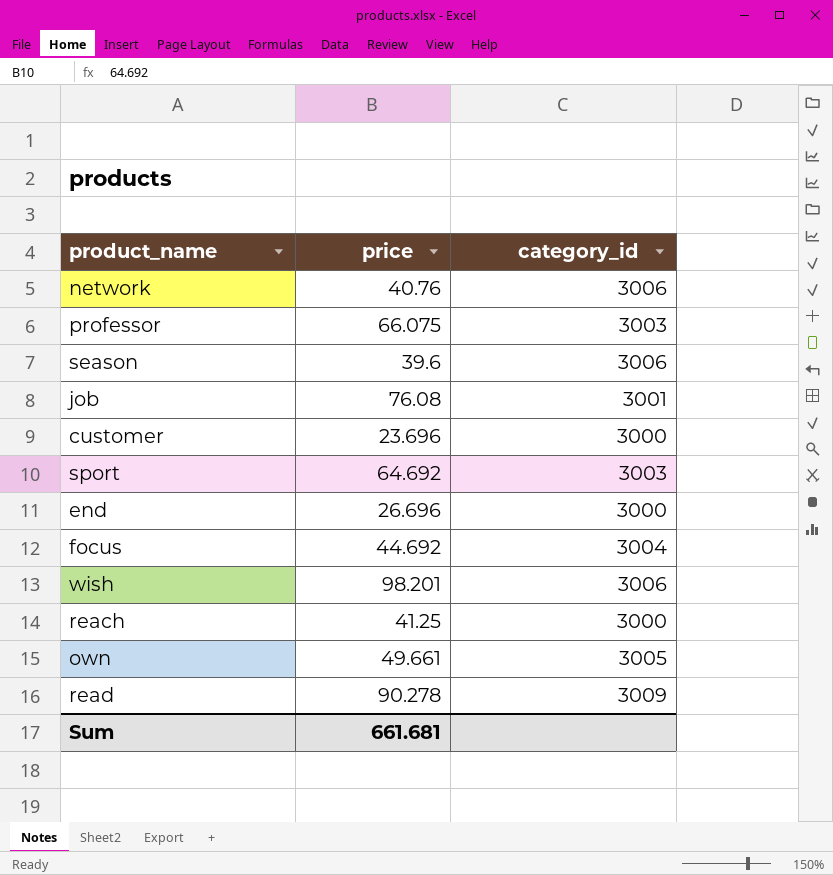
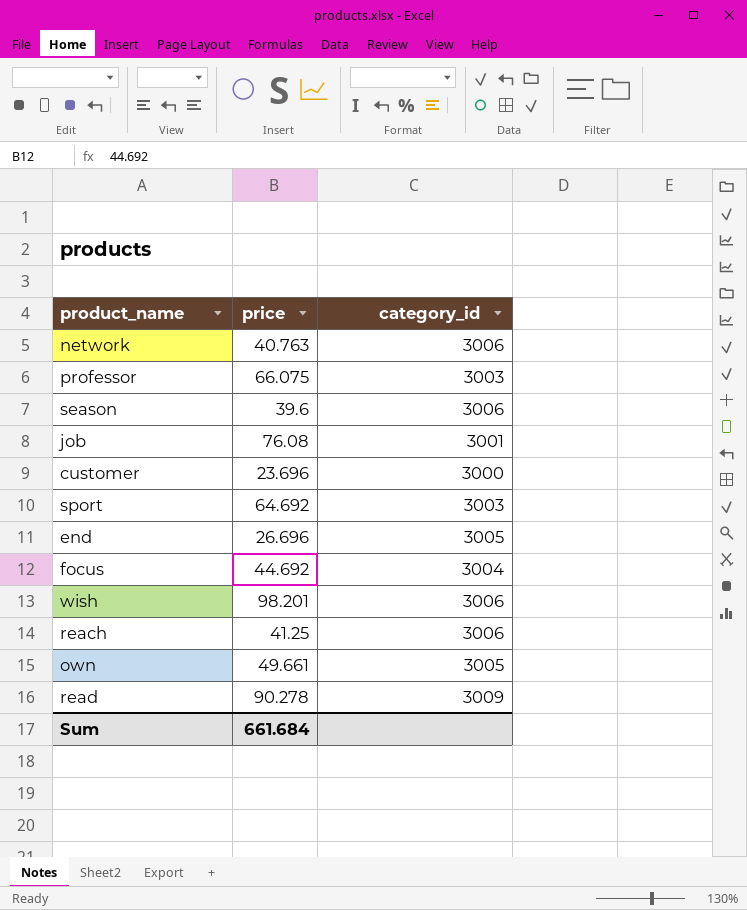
network | price: 40.76 -> 40.763
end | category_id: 3000 -> 3005
reach | category_id: 3000 -> 3006
Sum | price: 661.681 -> 661.684

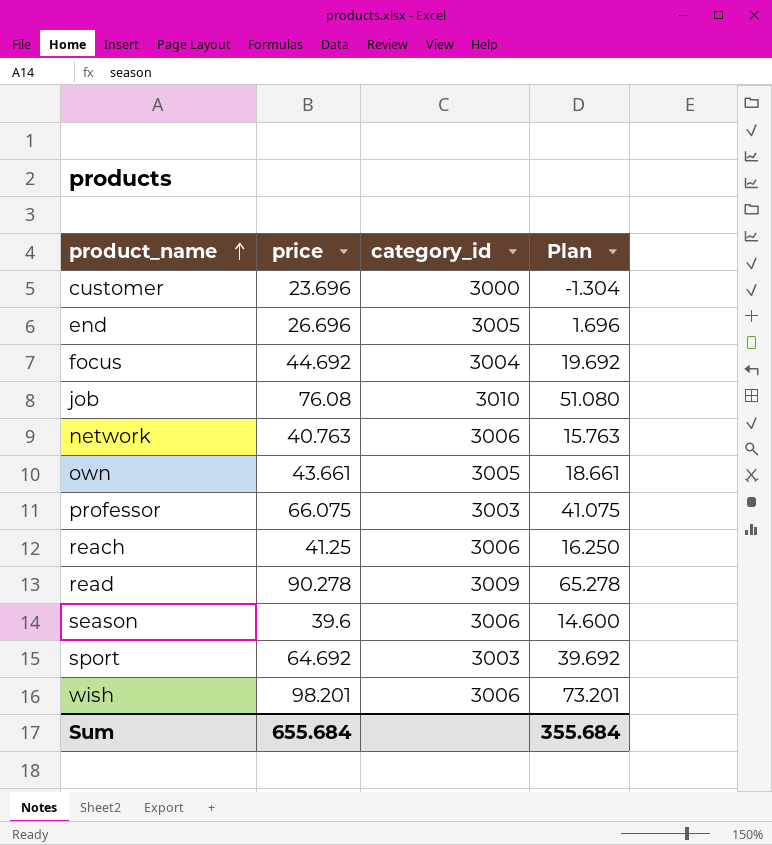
row order: none -> product_name ascending
column Plan | formula: none -> [price] - 25
job | category_id: 3001 -> 3010
own | price: 49.661 -> 43.661
Sum | price: 661.684 -> 655.684

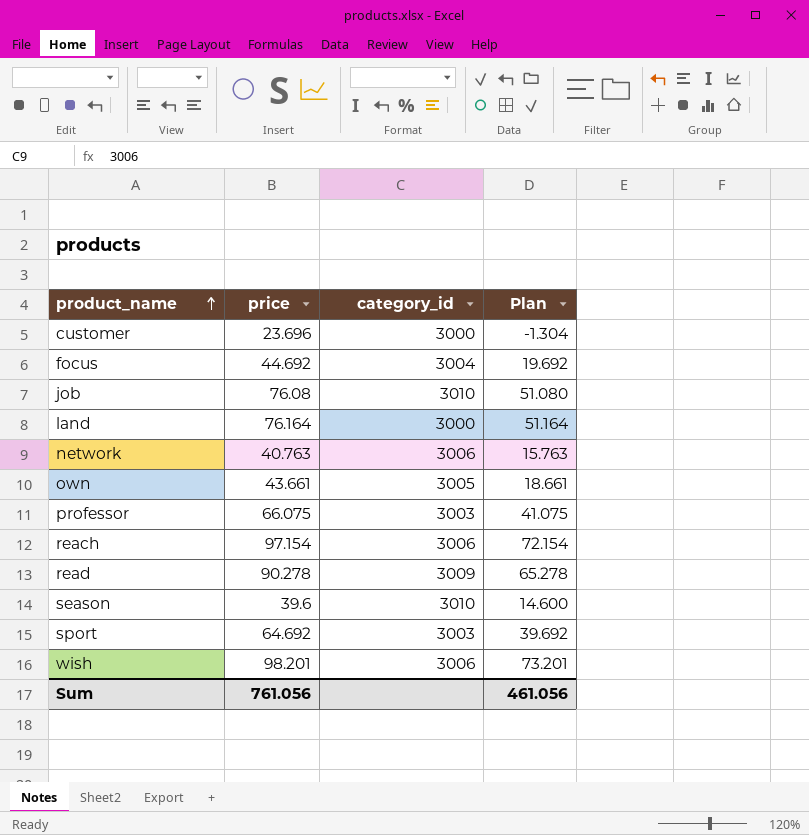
row end: 26.696 | 3005 | 1.696 -> none
row land: none -> 76.164 | 3000 | 51.164
reach | price: 41.25 -> 97.154
reach | Plan: 16.250 -> 72.154
season | category_id: 3006 -> 3010
Sum | price: 655.684 -> 761.056
Sum | Plan: 355.684 -> 461.056

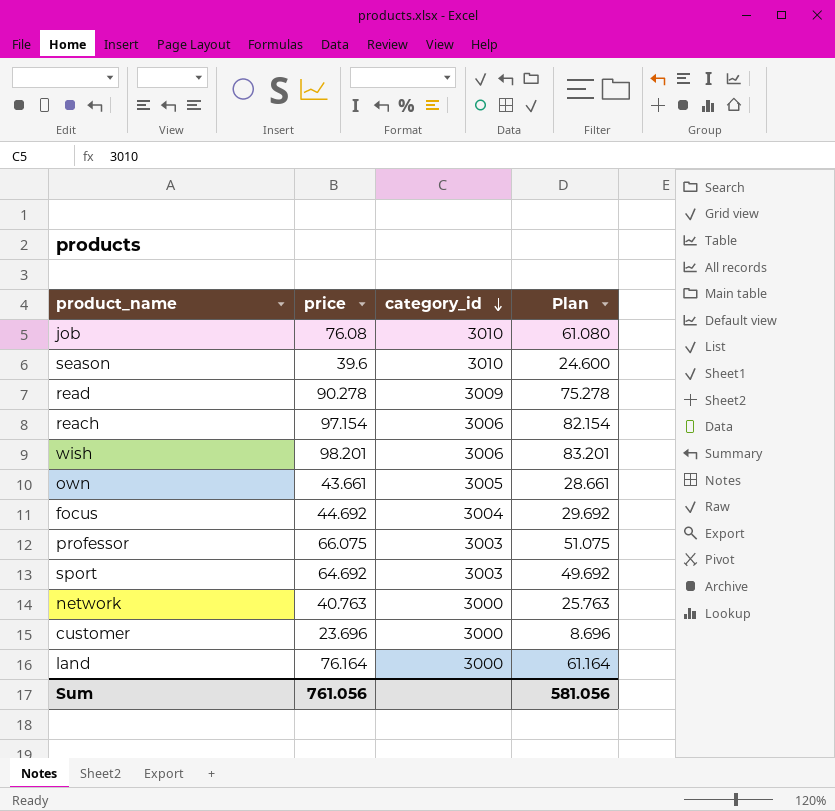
row order: product_name ascending -> category_id descending
column Plan | formula: [price] - 25 -> [price] - 15
network | category_id: 3006 -> 3000
Sum | Plan: 461.056 -> 581.056

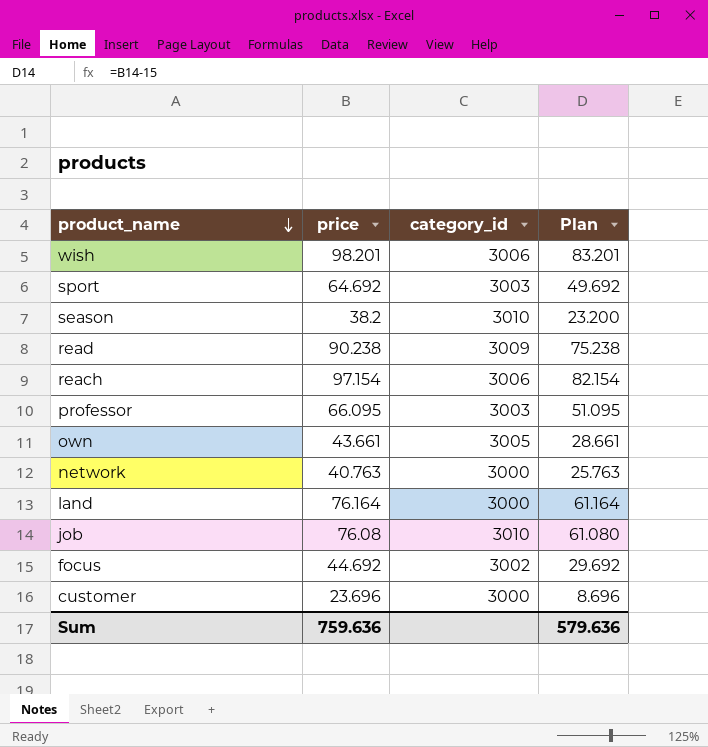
row order: category_id descending -> product_name descending
season | price: 39.6 -> 38.2
season | Plan: 24.600 -> 23.200
read | price: 90.278 -> 90.238
read | Plan: 75.278 -> 75.238
professor | price: 66.075 -> 66.095
professor | Plan: 51.075 -> 51.095
focus | category_id: 3004 -> 3002
Sum | price: 761.056 -> 759.636
Sum | Plan: 581.056 -> 579.636

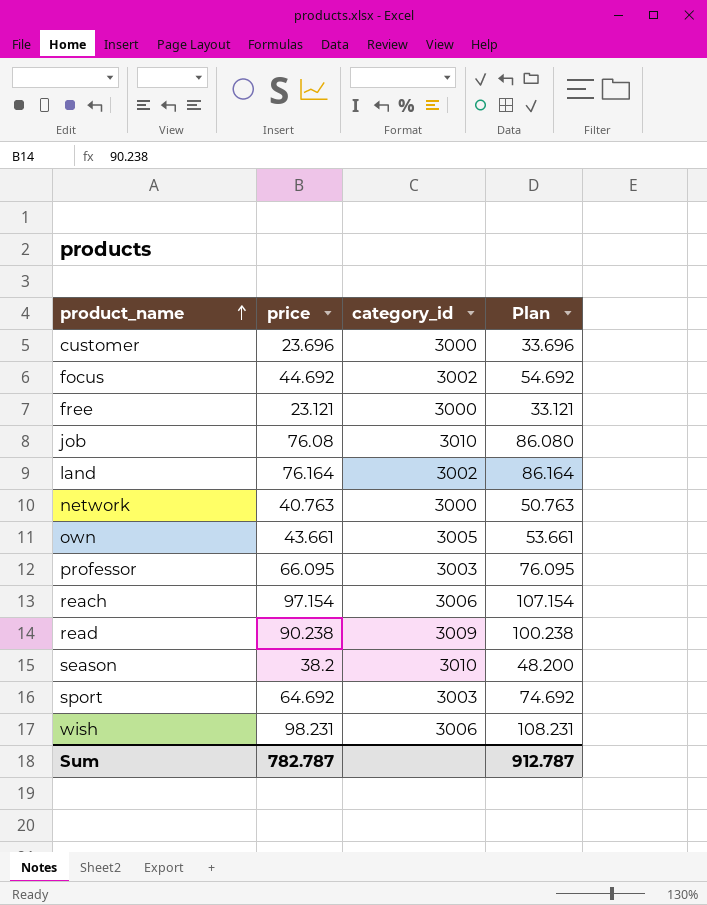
row order: product_name descending -> product_name ascending
column Plan | formula: [price] - 15 -> [price] + 10
row free: none -> 23.121 | 3000 | 33.121
land | category_id: 3000 -> 3002
wish | price: 98.201 -> 98.231
Sum | price: 759.636 -> 782.787
Sum | Plan: 579.636 -> 912.787

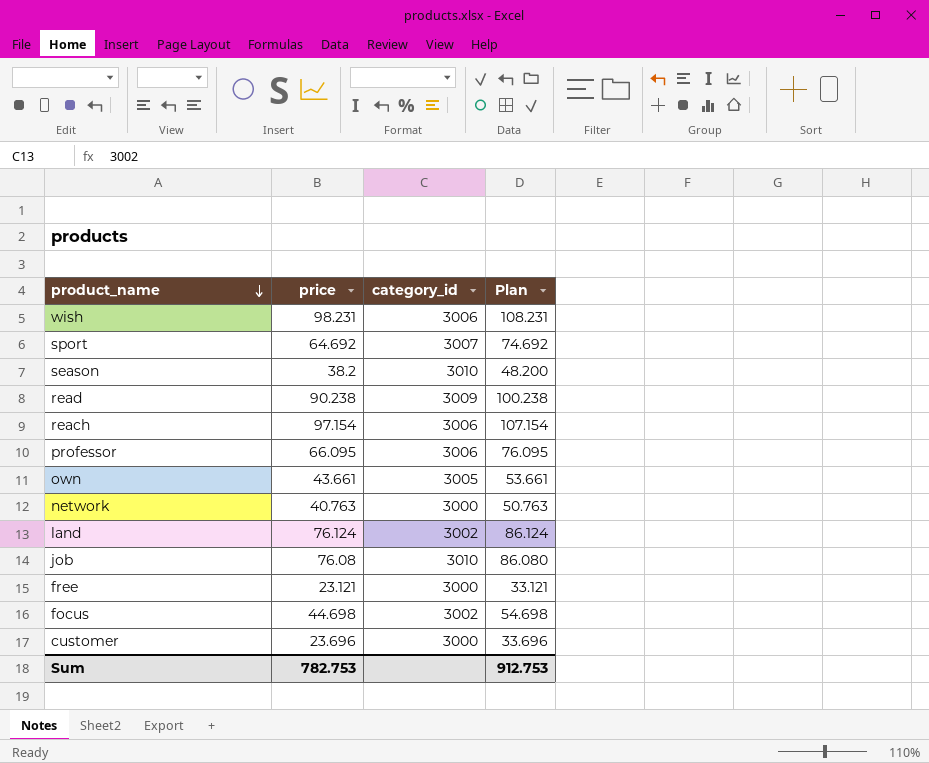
row order: product_name ascending -> product_name descending
sport | category_id: 3003 -> 3007
professor | category_id: 3003 -> 3006
land | price: 76.164 -> 76.124
land | Plan: 86.164 -> 86.124
focus | price: 44.692 -> 44.698
focus | Plan: 54.692 -> 54.698
Sum | price: 782.787 -> 782.753
Sum | Plan: 912.787 -> 912.753

